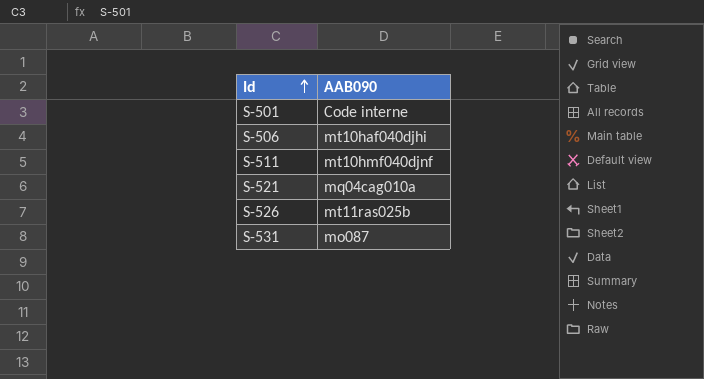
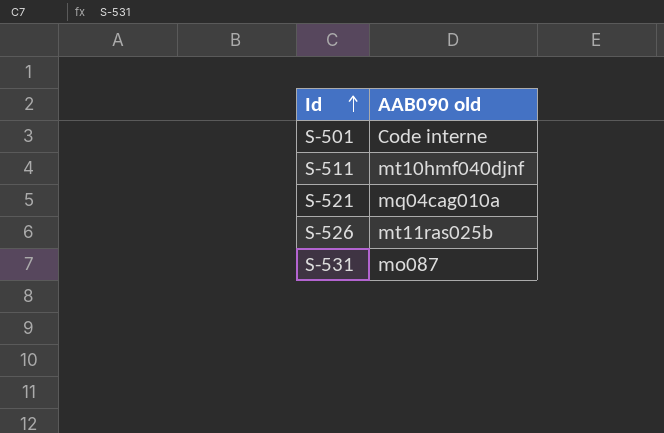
column name: AAB090 -> AAB090 old
row S-506: mt10haf040djhi -> none

